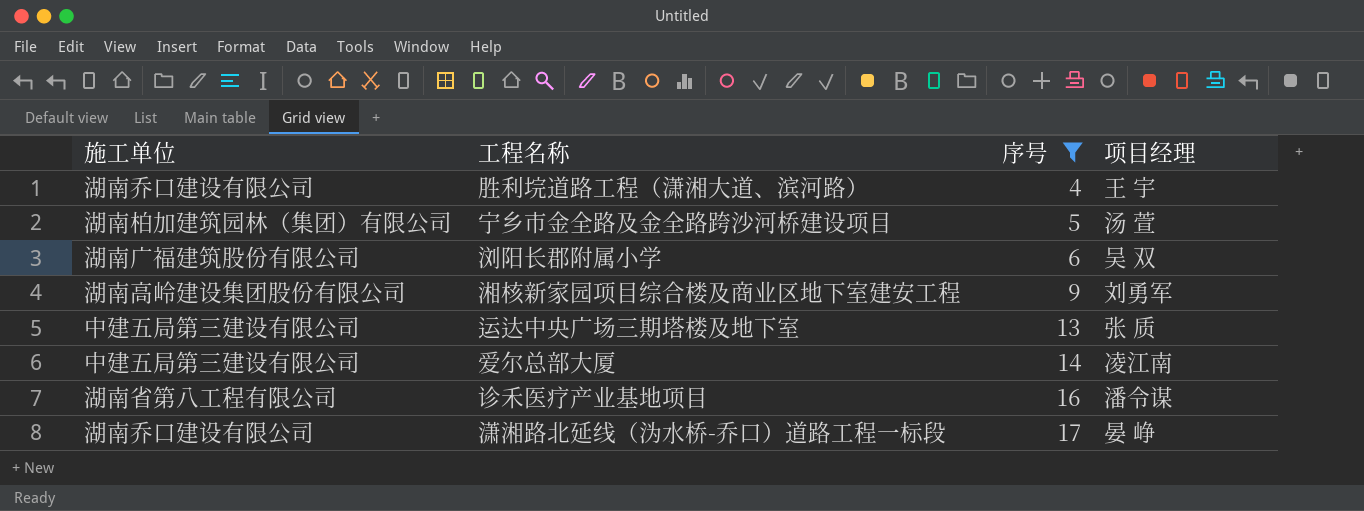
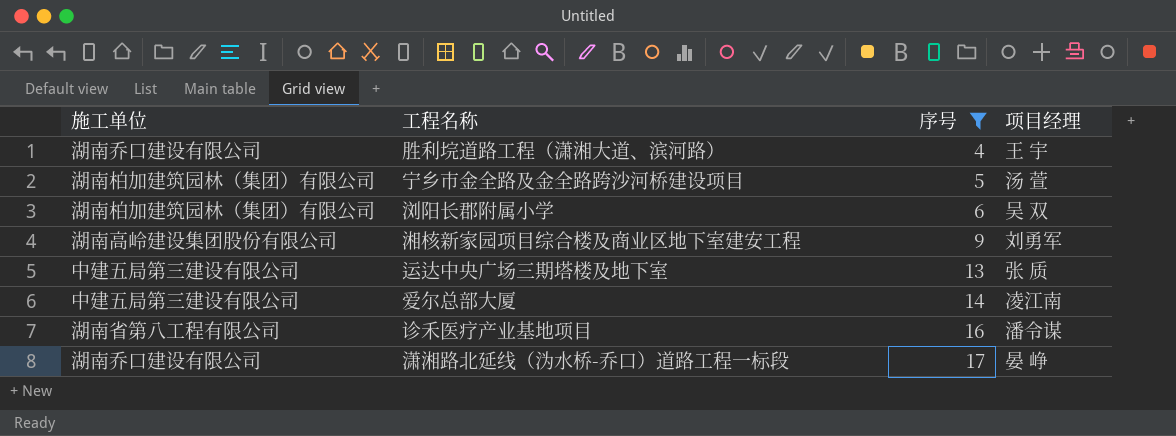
浏阳长郡附属小学 | 施工单位: 湖南广福建筑股份有限公司 -> 湖南柏加建筑园林（集团）有限公司

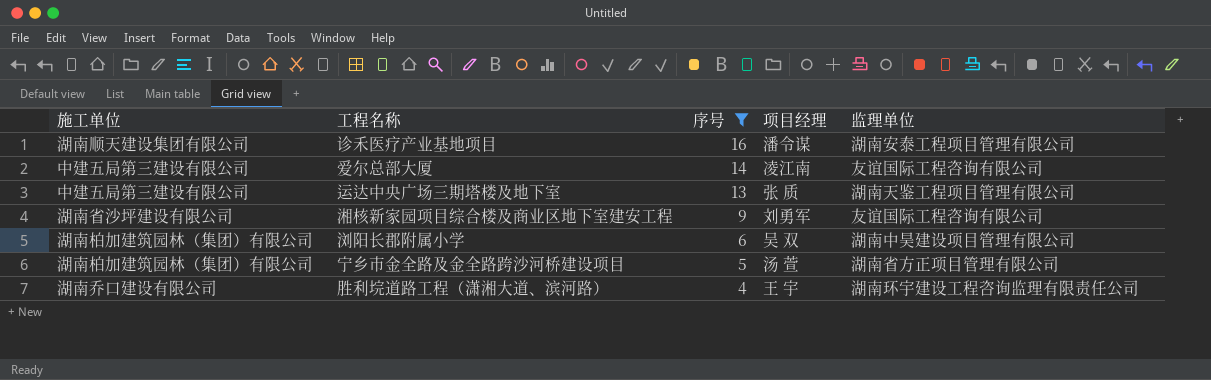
row order: 序号 ascending -> 序号 descending
column 监理单位 | position: none -> 5
row 潇湘路北延线（沩水桥-乔口）道路工程一标段: 湖南乔口建设有限公司 | 17 | 晏 峥 -> none
诊禾医疗产业基地项目 | 施工单位: 湖南省第八工程有限公司 -> 湖南顺天建设集团有限公司
湘核新家园项目综合楼及商业区地下室建安工程 | 施工单位: 湖南高岭建设集团股份有限公司 -> 湖南省沙坪建设有限公司

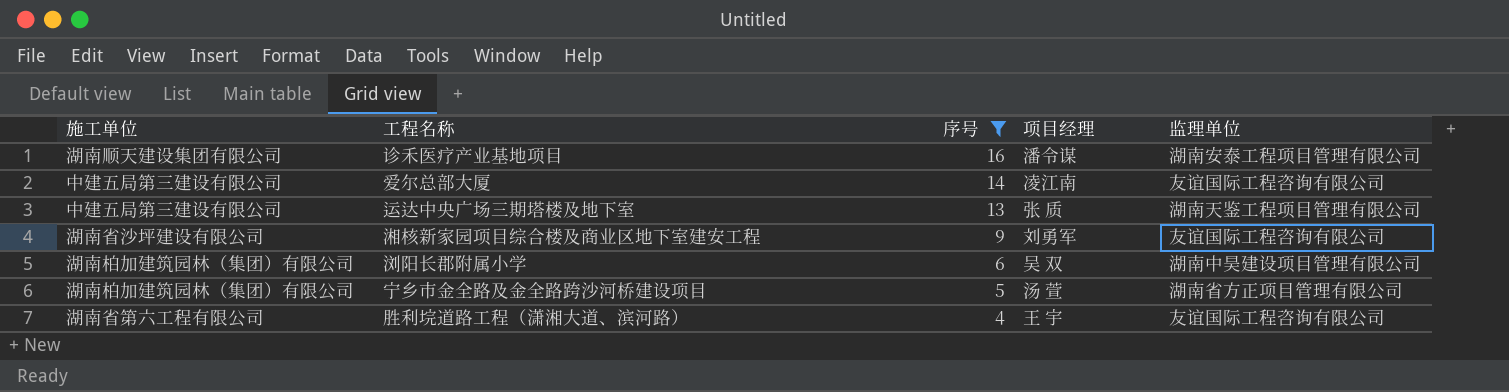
胜利垸道路工程（潇湘大道、滨河路） | 施工单位: 湖南乔口建设有限公司 -> 湖南省第六工程有限公司
胜利垸道路工程（潇湘大道、滨河路） | 监理单位: 湖南环宇建设工程咨询监理有限责任公司 -> 友谊国际工程咨询有限公司

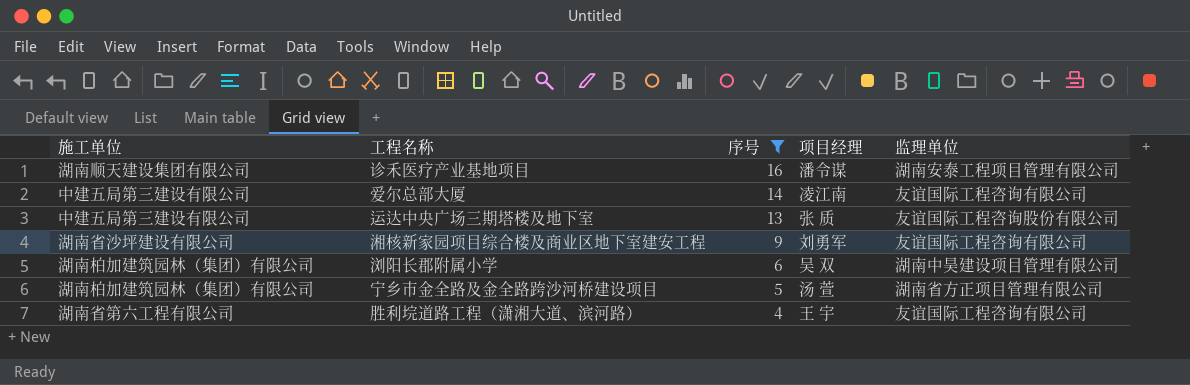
运达中央广场三期塔楼及地下室 | 监理单位: 湖南天鉴工程项目管理有限公司 -> 友谊国际工程咨询股份有限公司

